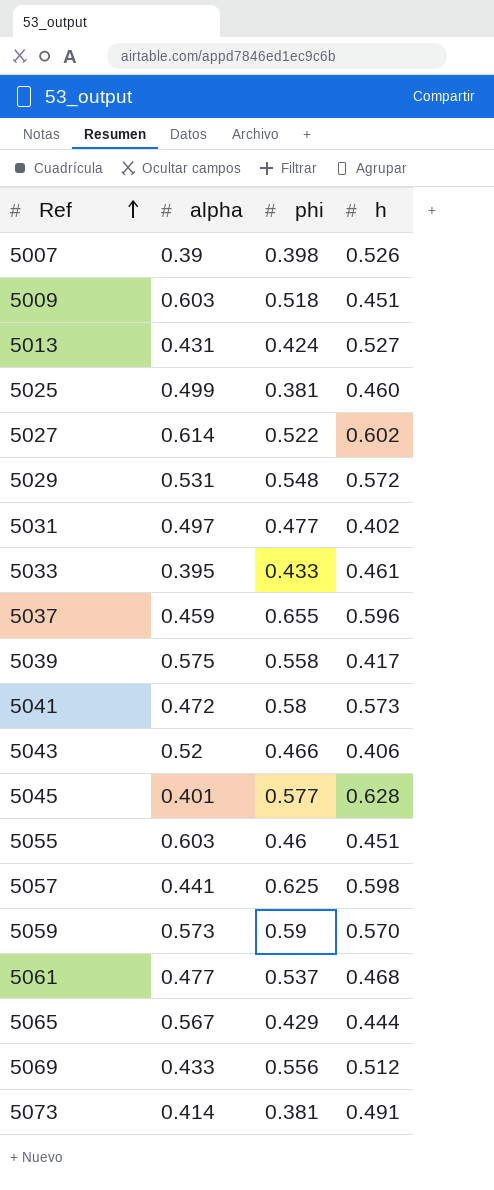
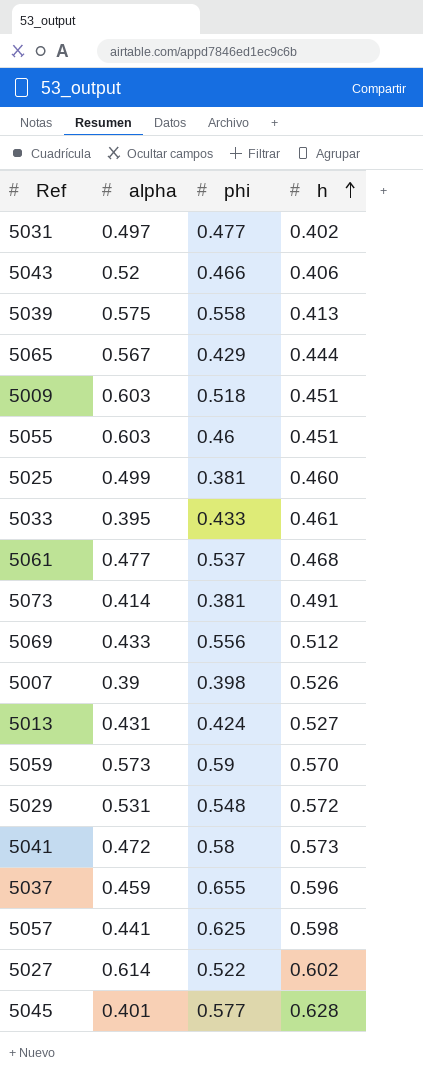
row order: Ref ascending -> h ascending
5039 | h: 0.417 -> 0.413

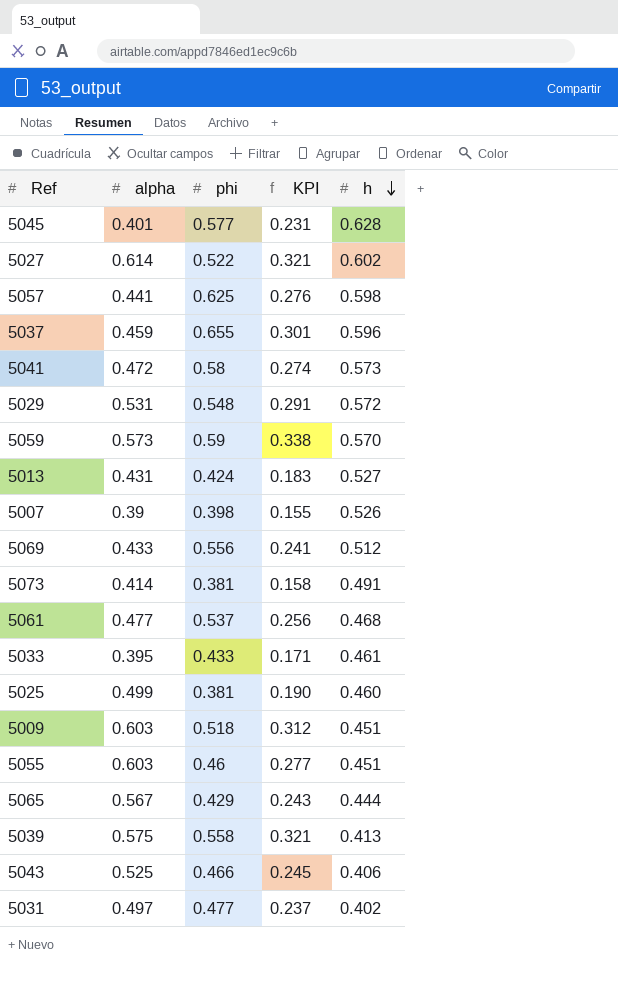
row order: h ascending -> h descending
column KPI | formula: none -> [alpha] * [phi]
5043 | alpha: 0.52 -> 0.525

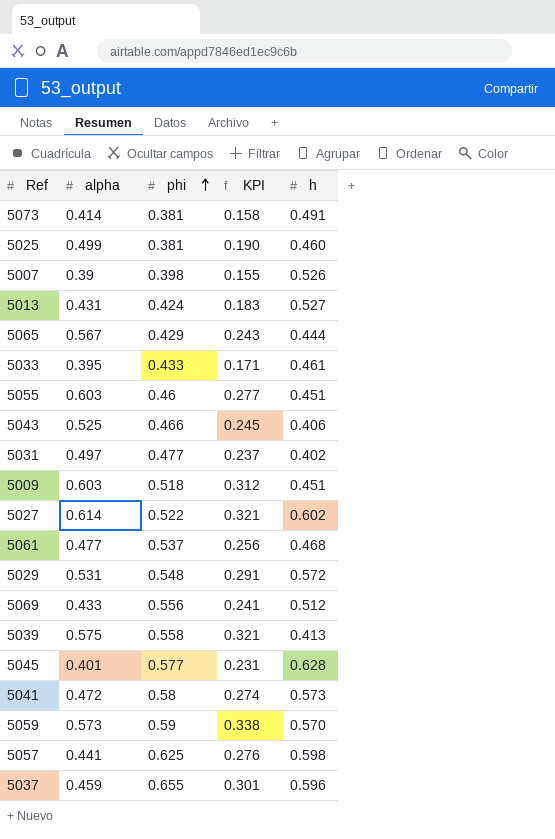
row order: h descending -> phi ascending

